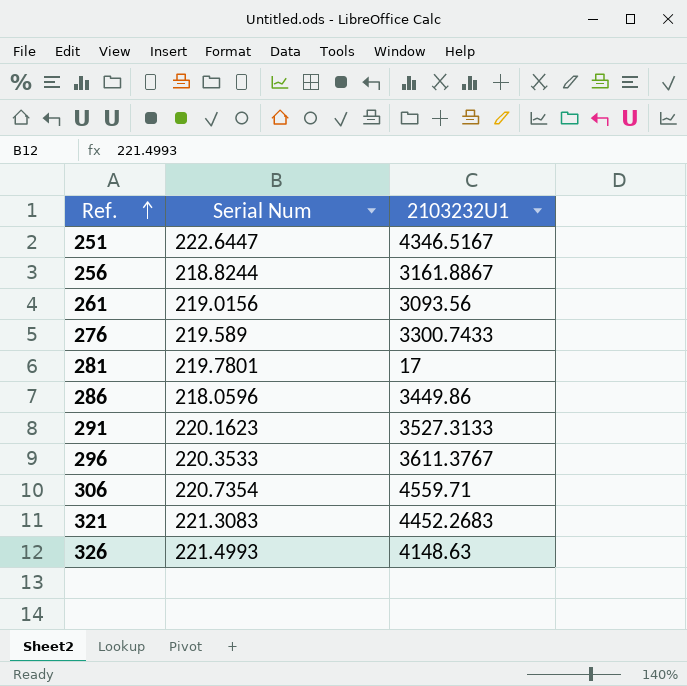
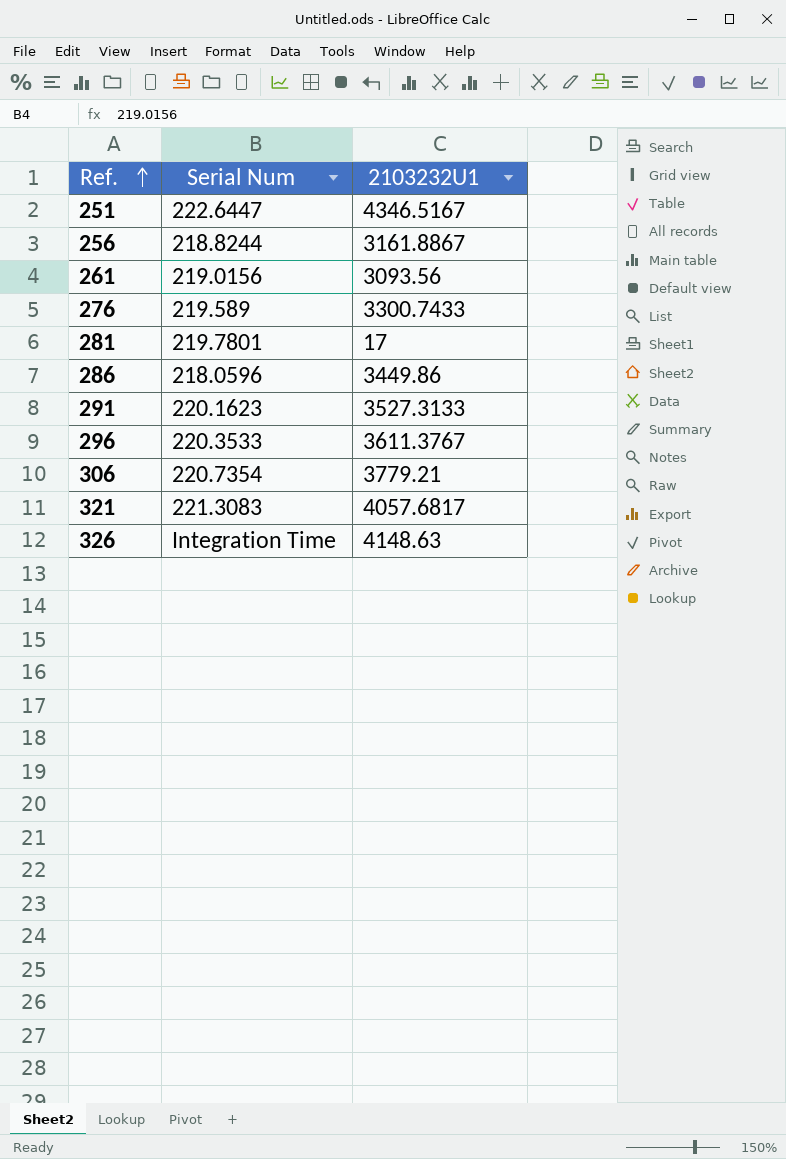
306 | 2103232U1: 4559.71 -> 3779.21
321 | 2103232U1: 4452.2683 -> 4057.6817
326 | Serial Num: 221.4993 -> Integration Time

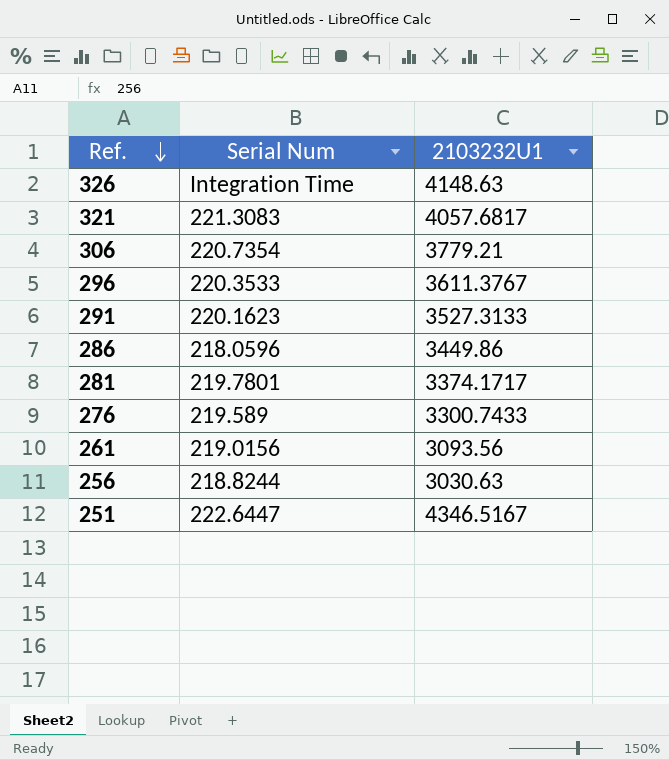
row order: Ref. ascending -> Ref. descending
281 | 2103232U1: 17 -> 3374.1717
256 | 2103232U1: 3161.8867 -> 3030.63

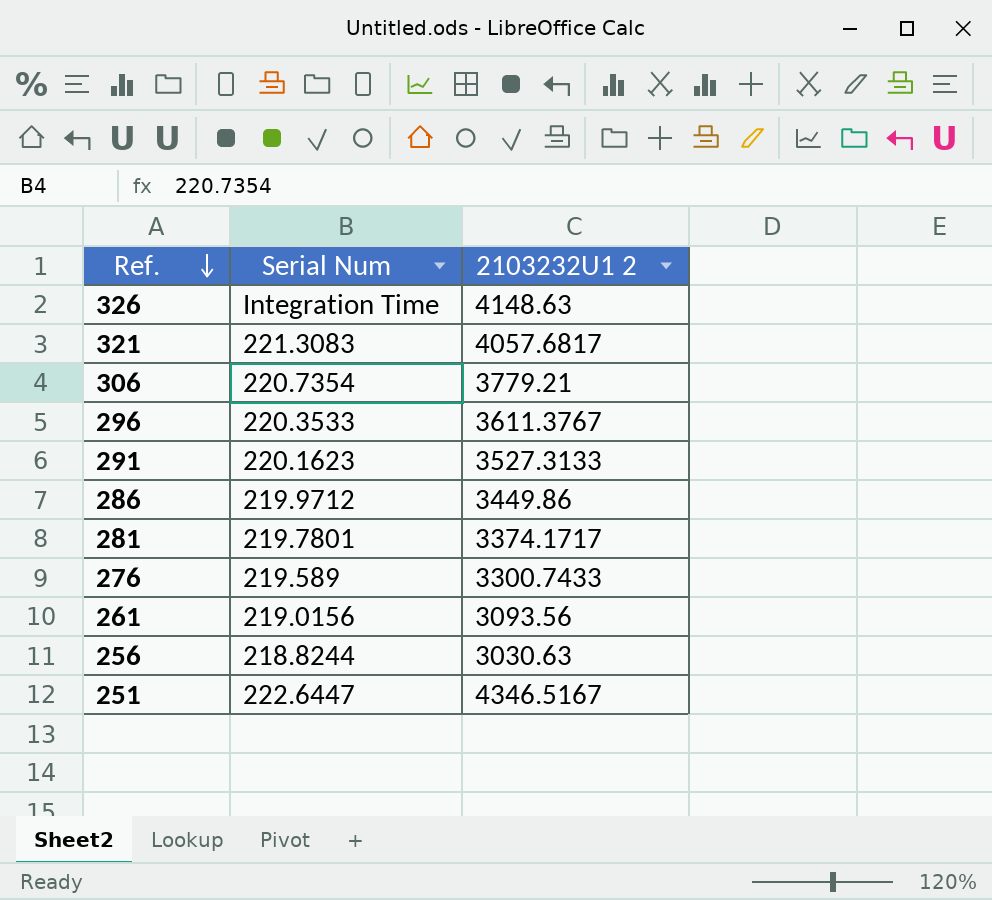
column name: 2103232U1 -> 2103232U1 2
286 | Serial Num: 218.0596 -> 219.9712

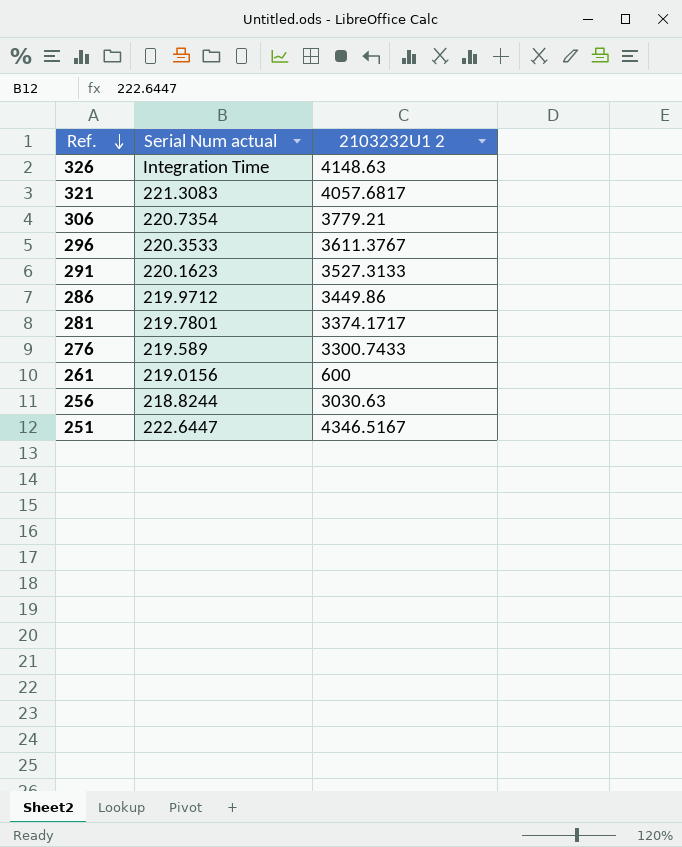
column name: Serial Num -> Serial Num actual
261 | 2103232U1 2: 3093.56 -> 600

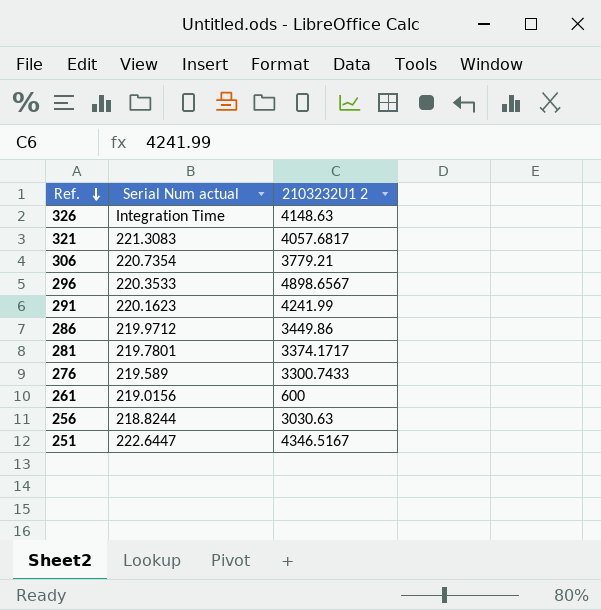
296 | 2103232U1 2: 3611.3767 -> 4898.6567
291 | 2103232U1 2: 3527.3133 -> 4241.99

